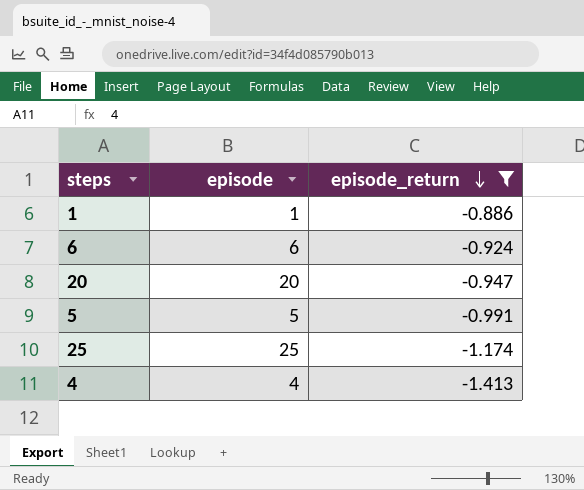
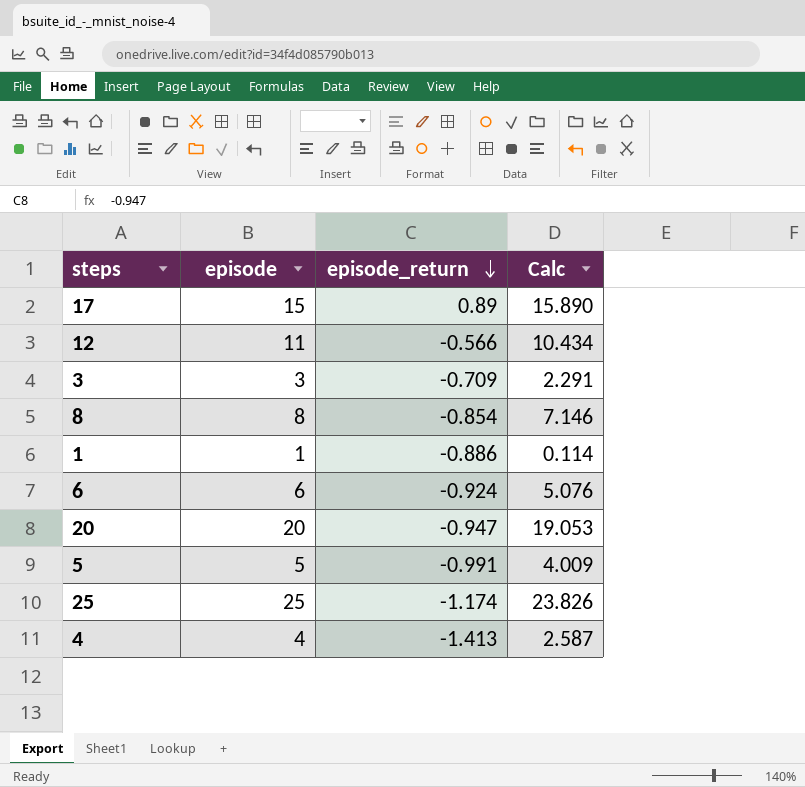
filter: episode_return <= -0.886 -> none
column Calc | formula: none -> [episode] + [episode_return]

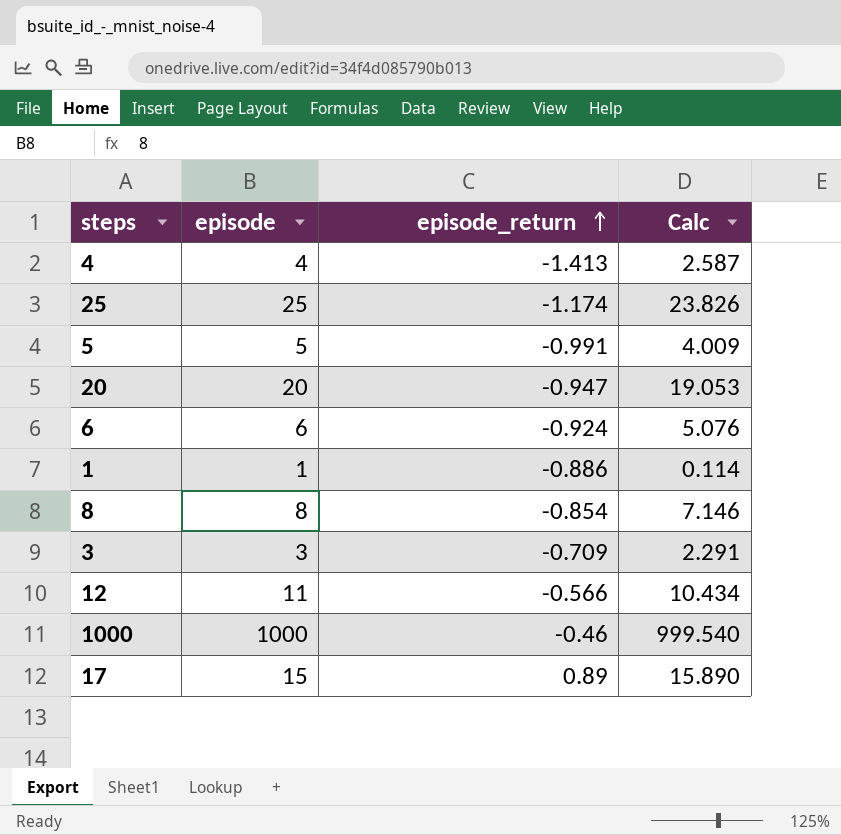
row order: episode_return descending -> episode_return ascending
row 1000: none -> 1000 | -0.46 | 999.540

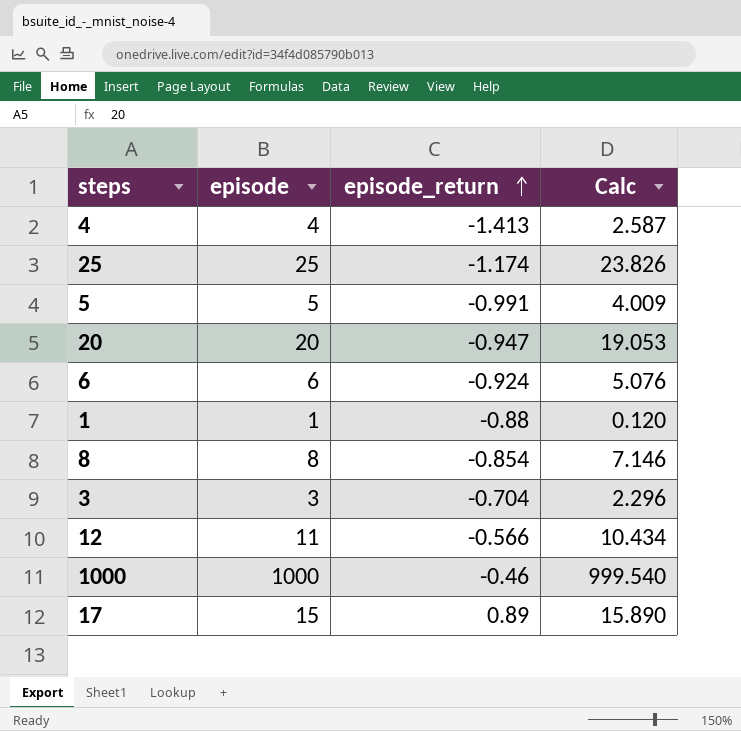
1 | episode_return: -0.886 -> -0.88
1 | Calc: 0.114 -> 0.120
3 | episode_return: -0.709 -> -0.704
3 | Calc: 2.291 -> 2.296

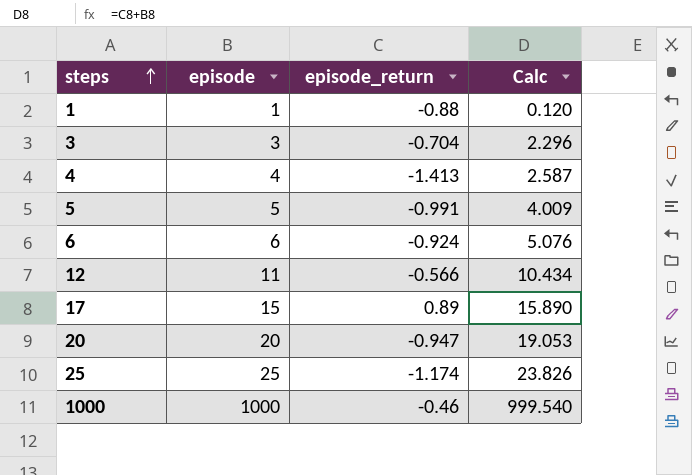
row order: episode_return ascending -> steps ascending
row 8: 8 | -0.854 | 7.146 -> none

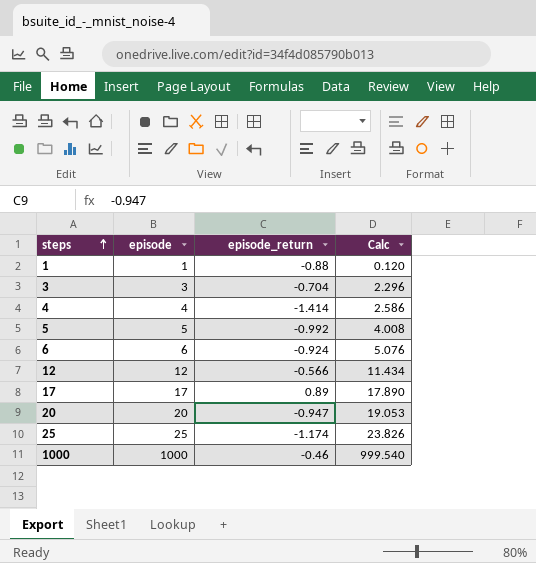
4 | episode_return: -1.413 -> -1.414
4 | Calc: 2.587 -> 2.586
5 | episode_return: -0.991 -> -0.992
5 | Calc: 4.009 -> 4.008
12 | episode: 11 -> 12
12 | Calc: 10.434 -> 11.434
17 | episode: 15 -> 17
17 | Calc: 15.890 -> 17.890

